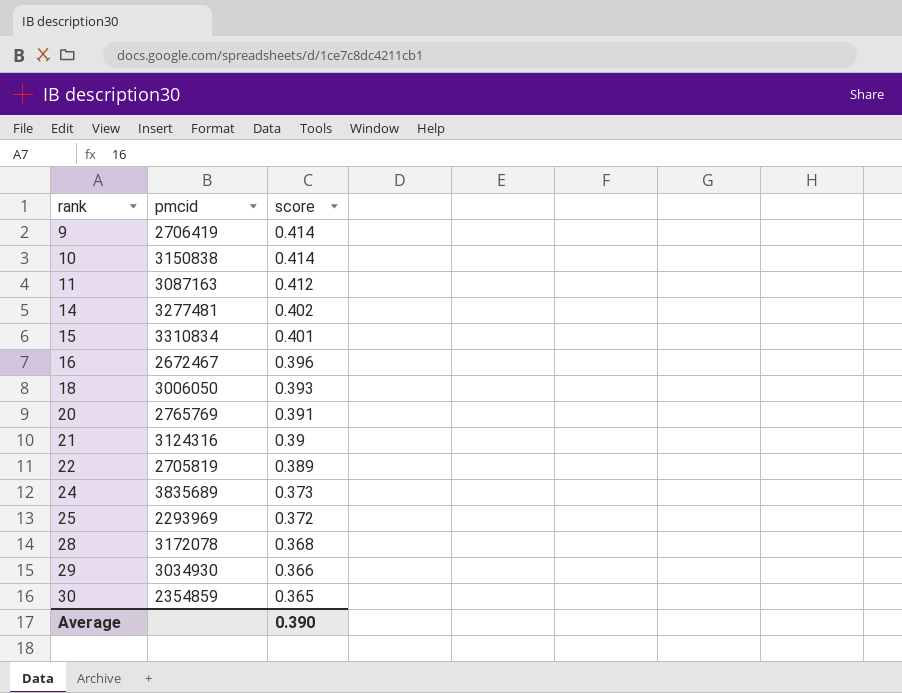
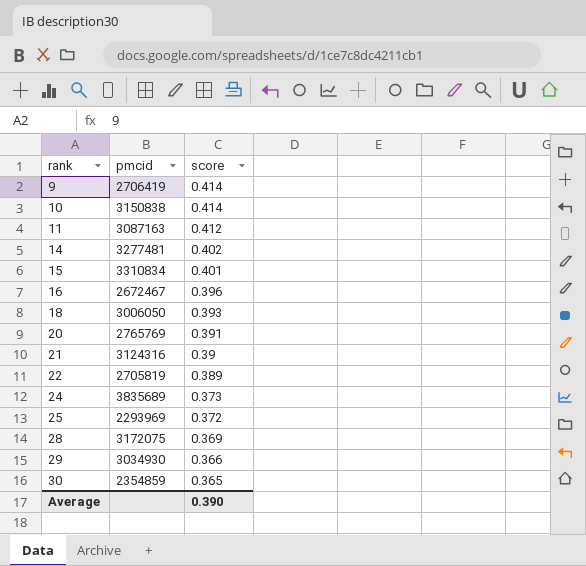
28 | pmcid: 3172078 -> 3172075
28 | score: 0.368 -> 0.369

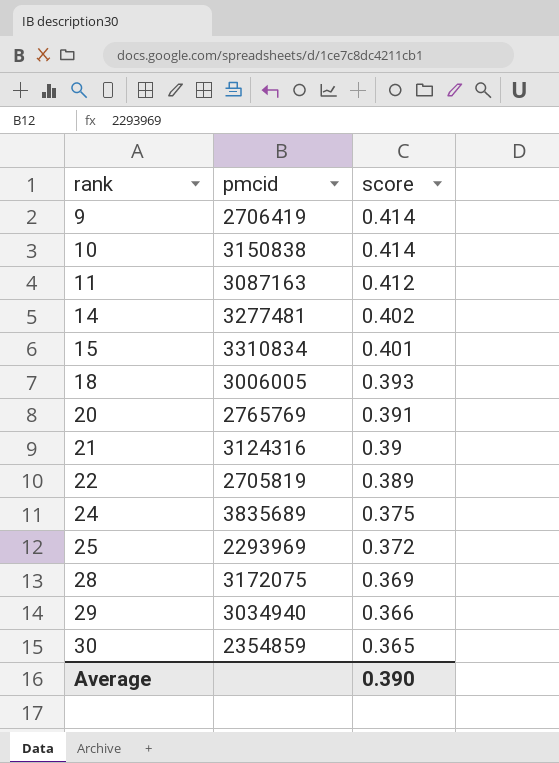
row 16: 2672467 | 0.396 -> none
18 | pmcid: 3006050 -> 3006005
24 | score: 0.373 -> 0.375
29 | pmcid: 3034930 -> 3034940

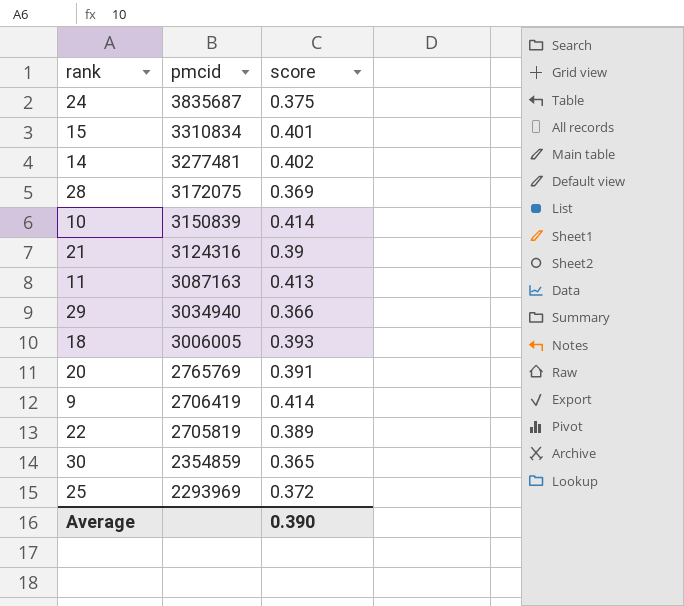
row order: rank ascending -> pmcid descending
24 | pmcid: 3835689 -> 3835687
10 | pmcid: 3150838 -> 3150839
11 | score: 0.412 -> 0.413

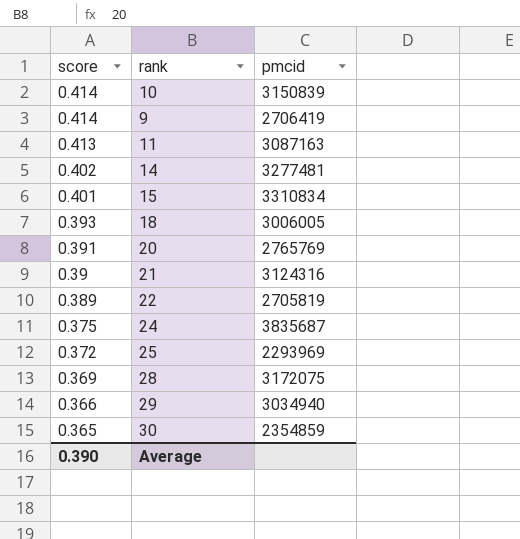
row order: pmcid descending -> score descending
column score | position: 3 -> 1

